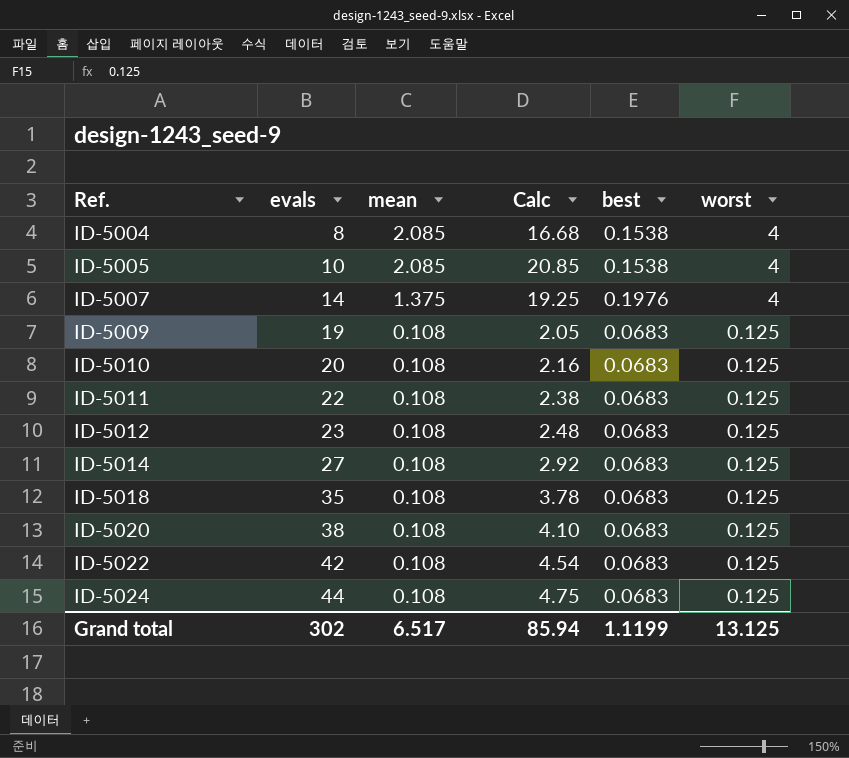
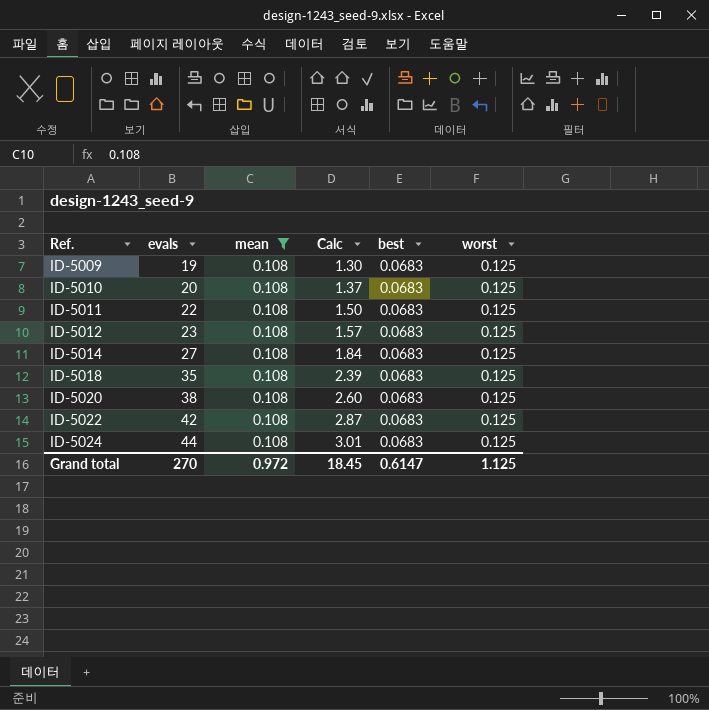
filter: none -> mean = 0.108
column Calc | formula: [evals] * [mean] -> [evals] * [best]
Grand total | evals: 302 -> 270
Grand total | mean: 6.517 -> 0.972
Grand total | Calc: 85.94 -> 18.45
Grand total | best: 1.1199 -> 0.6147
Grand total | worst: 13.125 -> 1.125

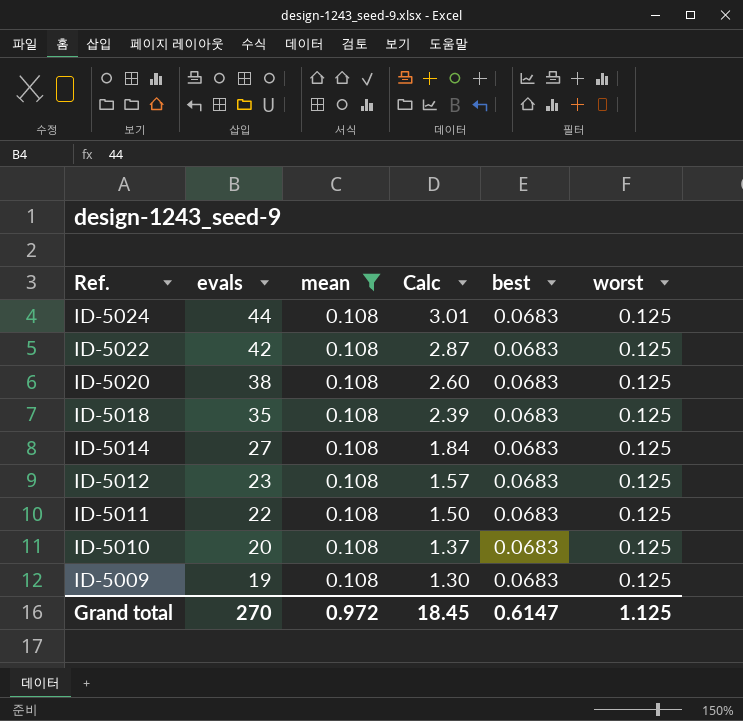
row order: Ref. ascending -> Ref. descending

